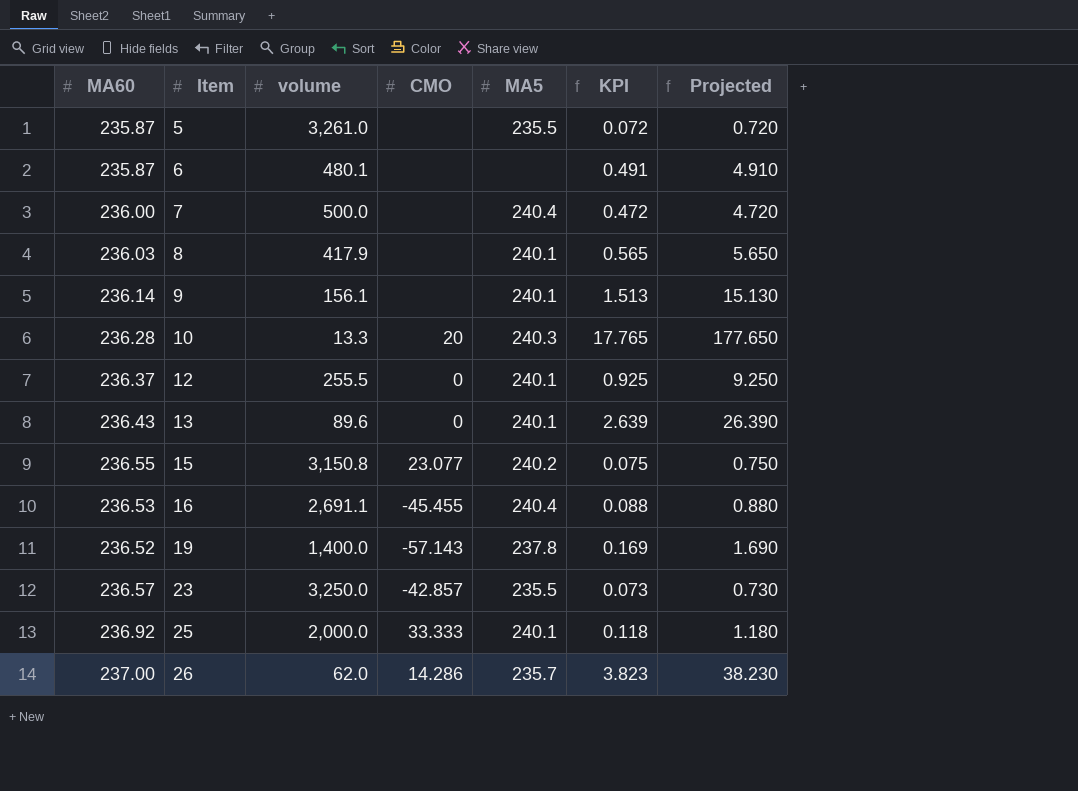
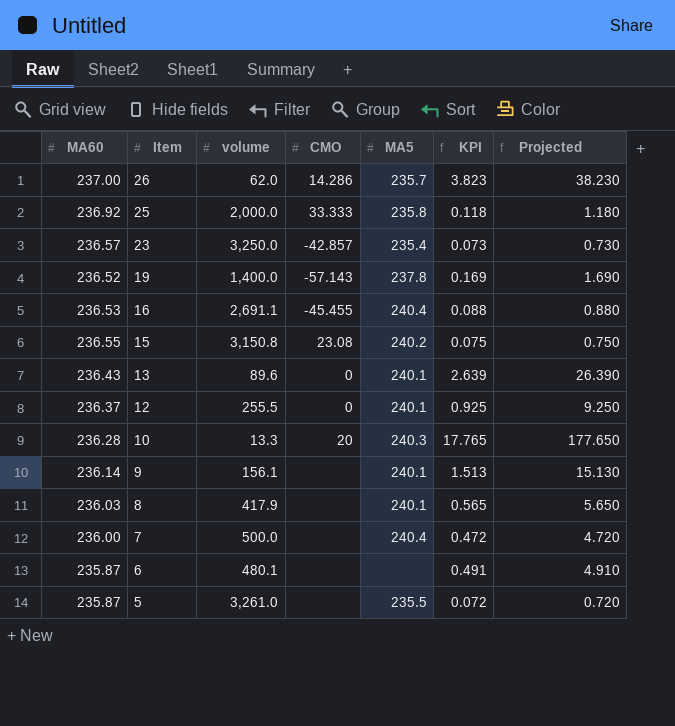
row order: Item ascending -> Item descending
25 | MA5: 240.1 -> 235.8
23 | MA5: 235.5 -> 235.4
15 | CMO: 23.077 -> 23.08

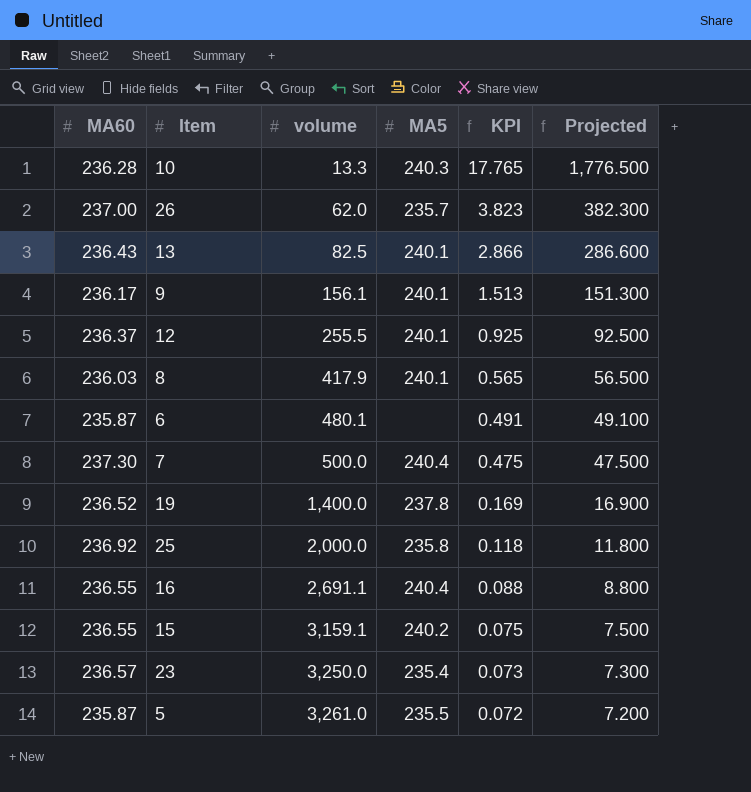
row order: Item descending -> volume ascending
column CMO | position: 4 -> none
column Projected | formula: [KPI] * 10 -> [KPI] * 100
13 | volume: 89.6 -> 82.5
13 | KPI: 2.639 -> 2.866
9 | MA60: 236.14 -> 236.17
7 | MA60: 236.00 -> 237.30
7 | KPI: 0.472 -> 0.475
16 | MA60: 236.53 -> 236.55
15 | volume: 3,150.8 -> 3,159.1

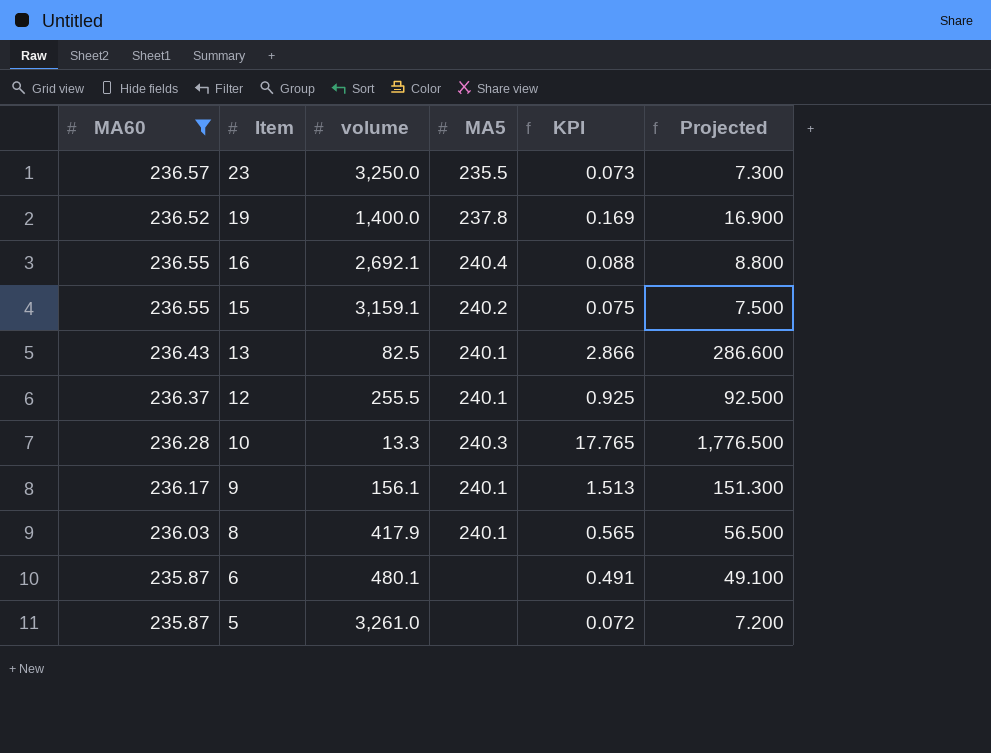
filter: none -> MA60 <= 236.57
row order: volume ascending -> Item descending
23 | MA5: 235.4 -> 235.5
16 | volume: 2,691.1 -> 2,692.1
5 | MA5: 235.5 -> none

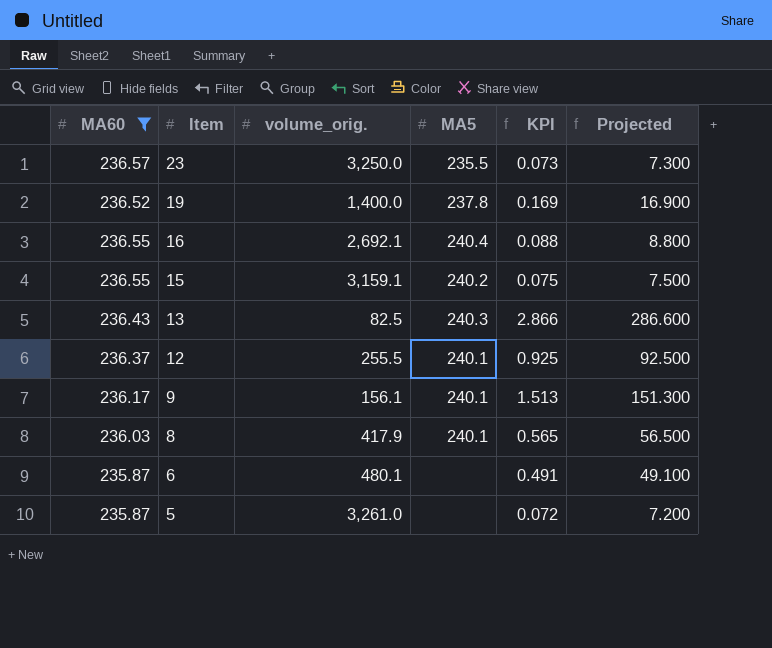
column name: volume -> volume_orig.
row 10: 236.28 | 13.3 | 240.3 | 17.765 | 1,776.500 -> none
13 | MA5: 240.1 -> 240.3

